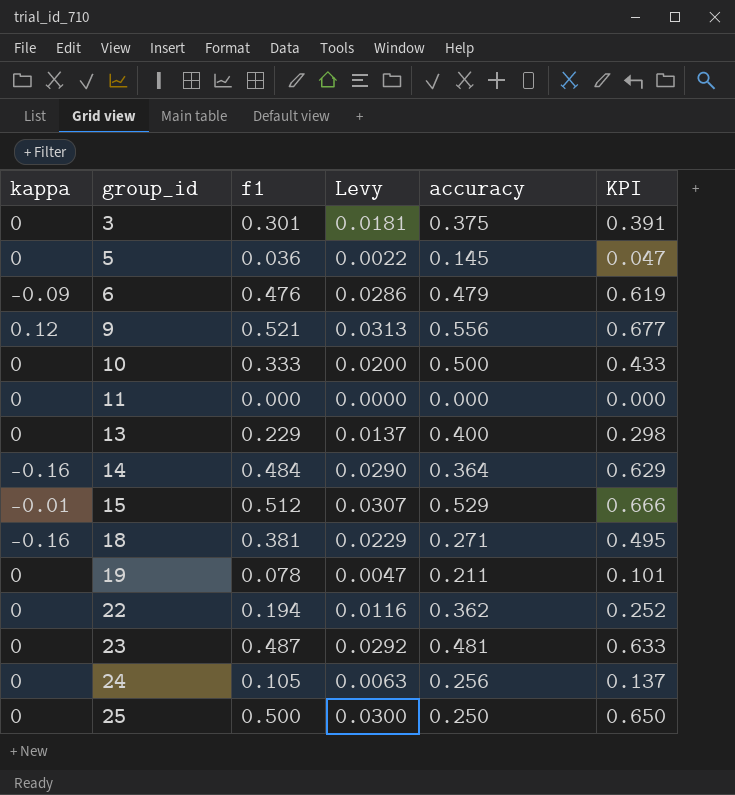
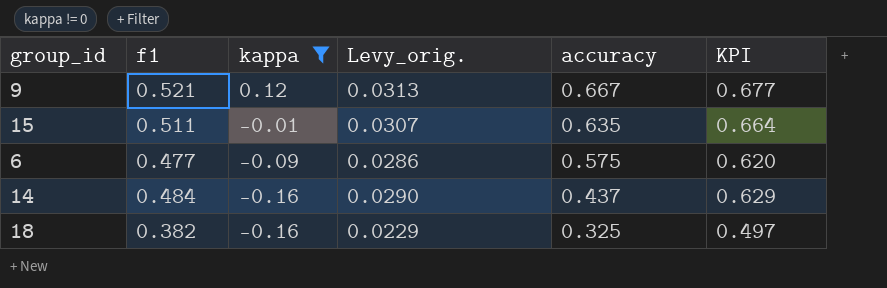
filter: none -> kappa != 0
row order: group_id ascending -> kappa descending
column kappa | position: 1 -> 3
column name: Levy -> Levy_orig.
9 | accuracy: 0.556 -> 0.667
15 | f1: 0.512 -> 0.511
15 | accuracy: 0.529 -> 0.635
15 | KPI: 0.666 -> 0.664
6 | f1: 0.476 -> 0.477
6 | accuracy: 0.479 -> 0.575
6 | KPI: 0.619 -> 0.620
14 | accuracy: 0.364 -> 0.437
18 | f1: 0.381 -> 0.382
18 | accuracy: 0.271 -> 0.325
18 | KPI: 0.495 -> 0.497

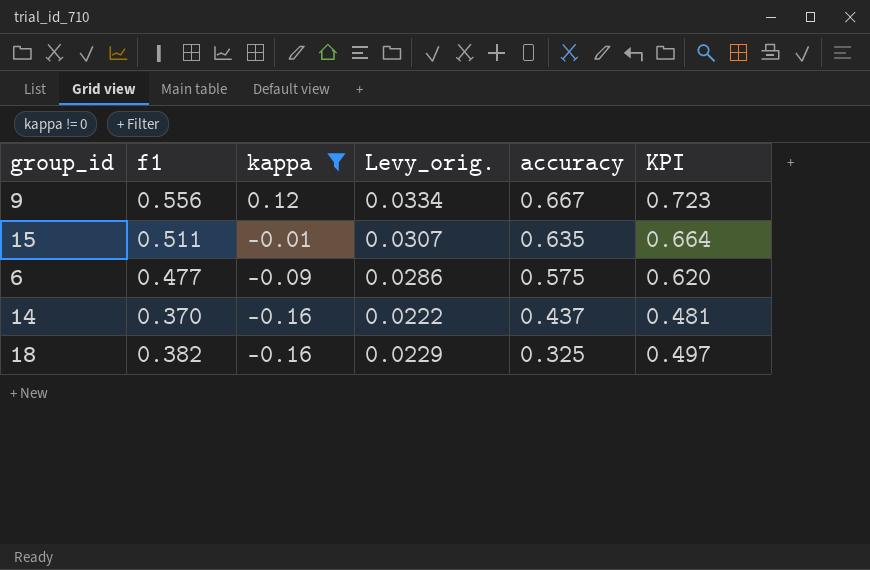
9 | f1: 0.521 -> 0.556
9 | Levy_orig.: 0.0313 -> 0.0334
9 | KPI: 0.677 -> 0.723
14 | f1: 0.484 -> 0.370
14 | Levy_orig.: 0.0290 -> 0.0222
14 | KPI: 0.629 -> 0.481

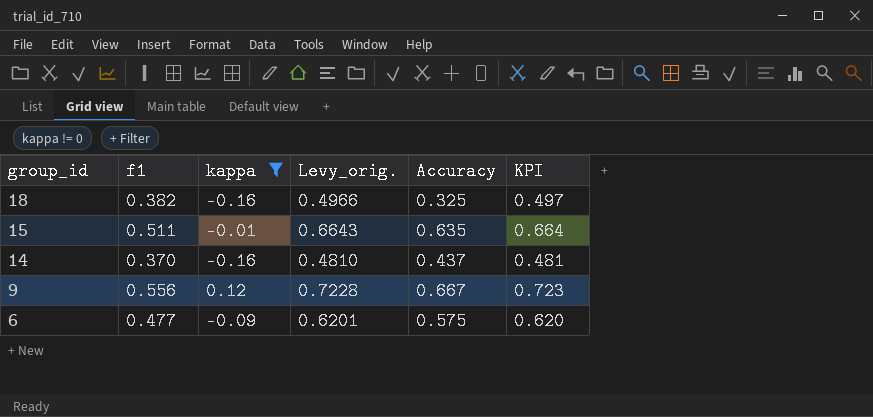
row order: kappa descending -> group_id descending
column Levy_orig. | formula: [f1] * 0.06 -> [f1] * 1.3
column name: accuracy -> Accuracy

